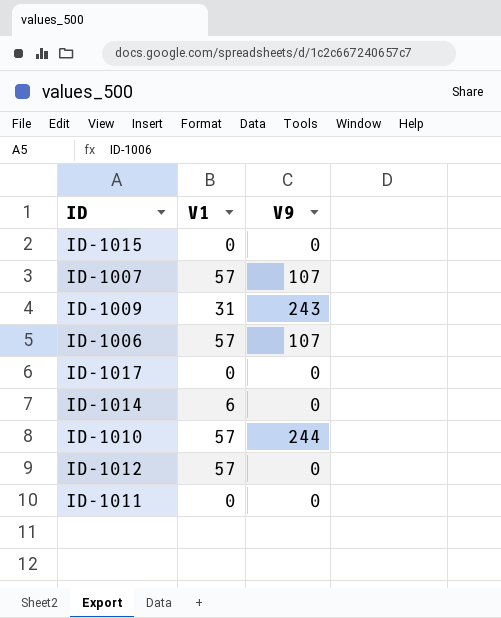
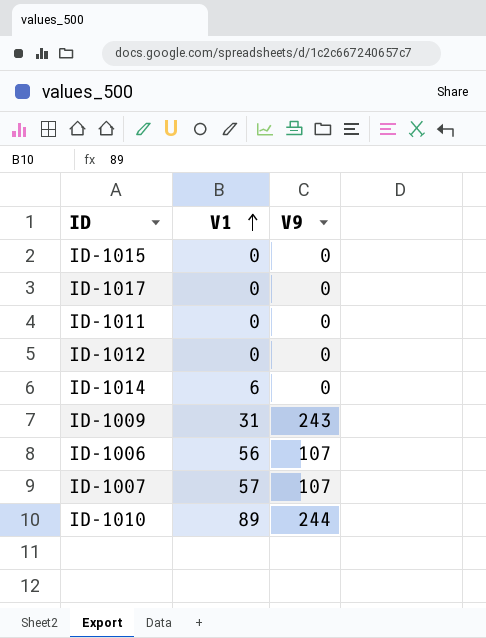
row order: none -> V1 ascending
ID-1012 | V1: 57 -> 0
ID-1006 | V1: 57 -> 56
ID-1010 | V1: 57 -> 89

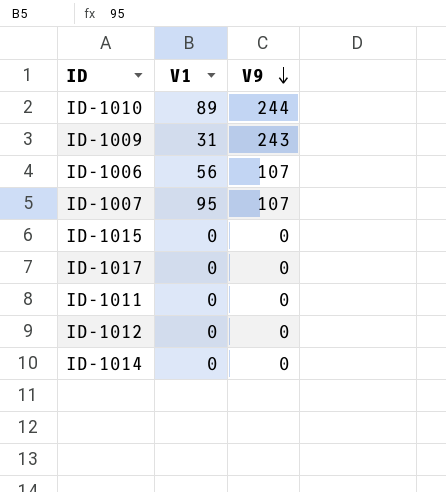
row order: V1 ascending -> V9 descending
ID-1007 | V1: 57 -> 95
ID-1014 | V1: 6 -> 0

